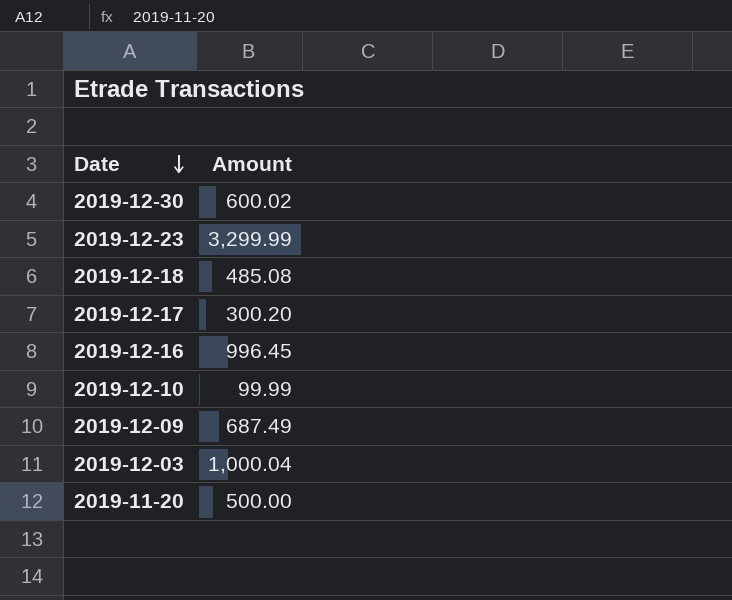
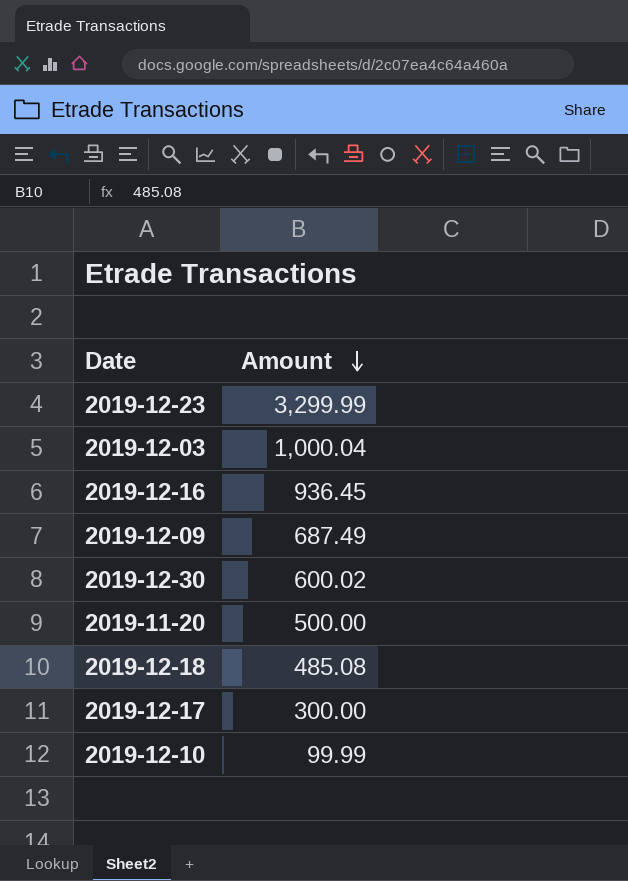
row order: Date descending -> Amount descending
2019-12-16 | Amount: 996.45 -> 936.45
2019-12-17 | Amount: 300.20 -> 300.00

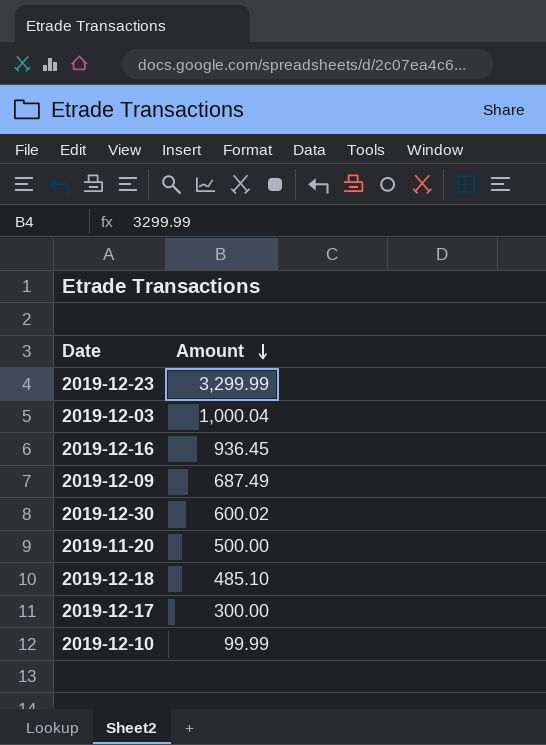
2019-12-18 | Amount: 485.08 -> 485.10

